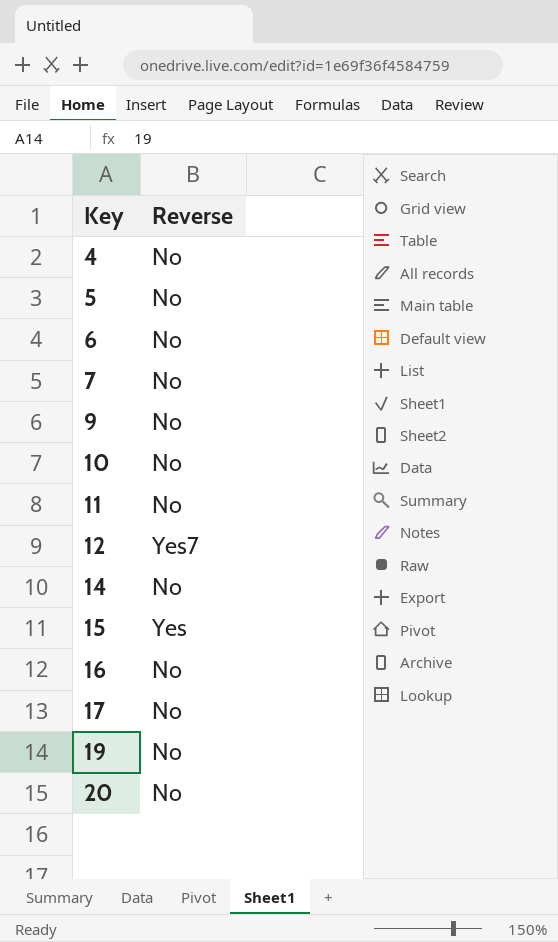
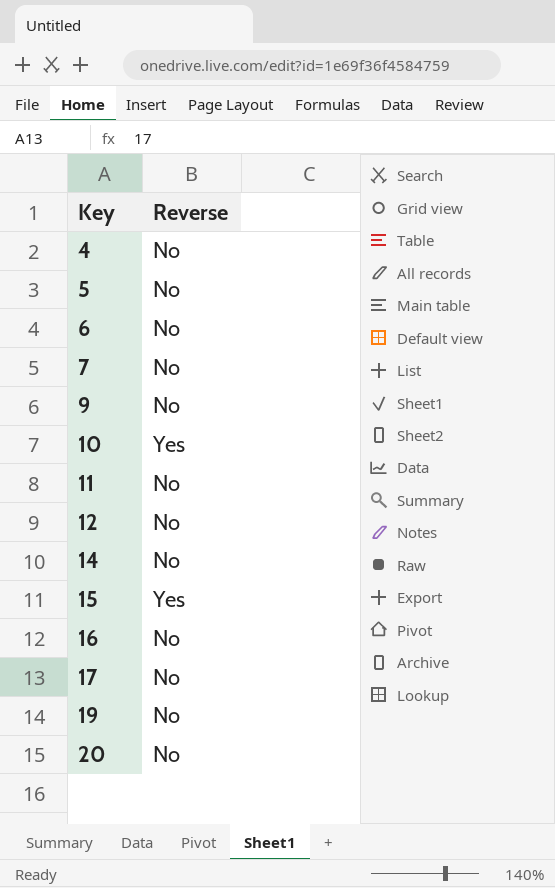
10 | Reverse: No -> Yes
12 | Reverse: Yes7 -> No

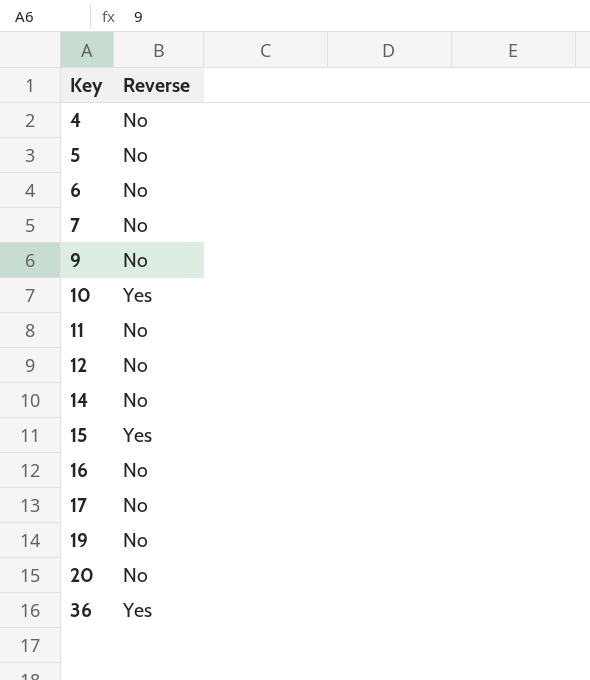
row 36: none -> Yes

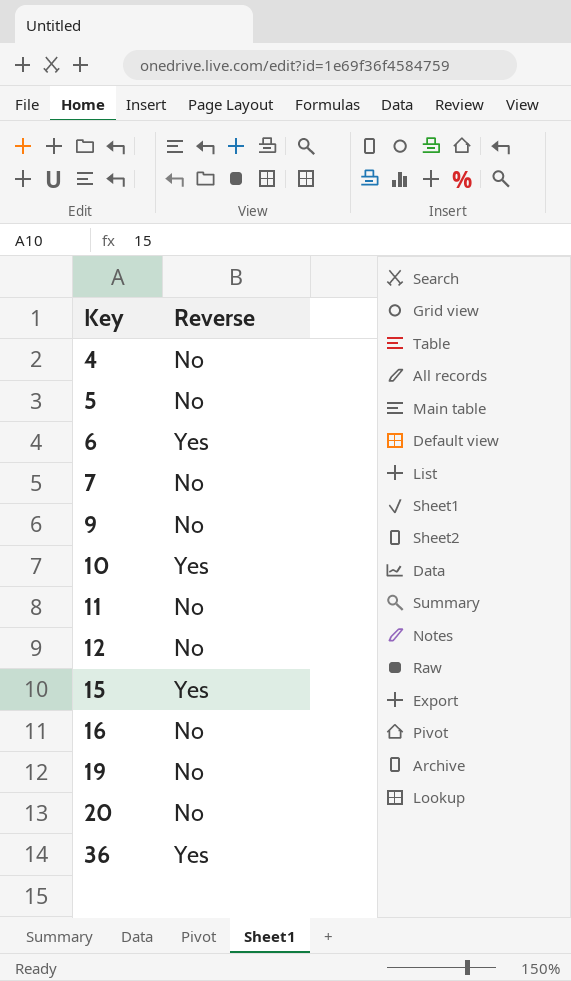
row 14: No -> none
row 17: No -> none
6 | Reverse: No -> Yes

